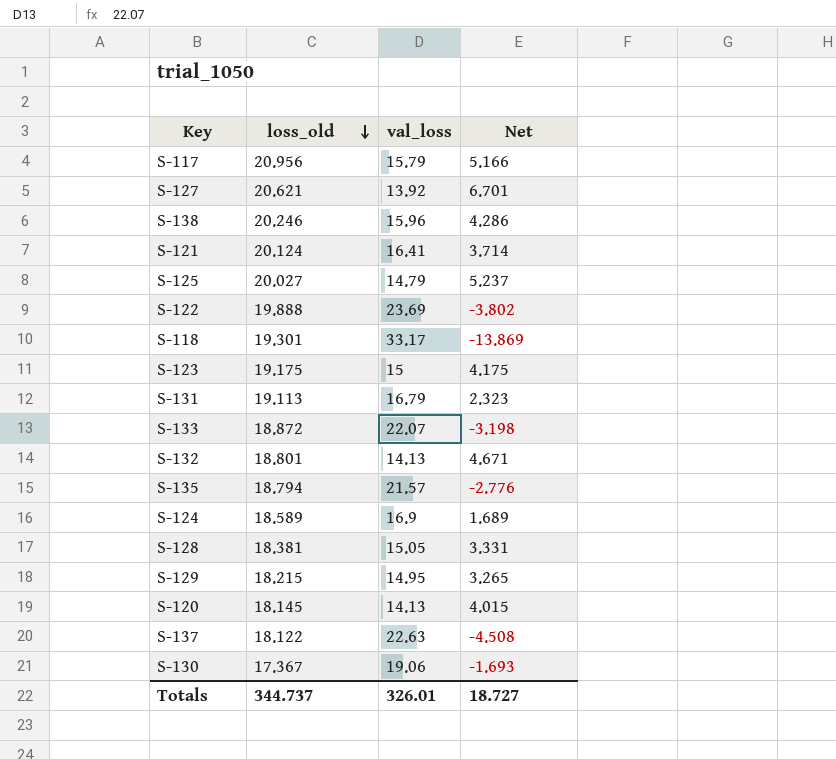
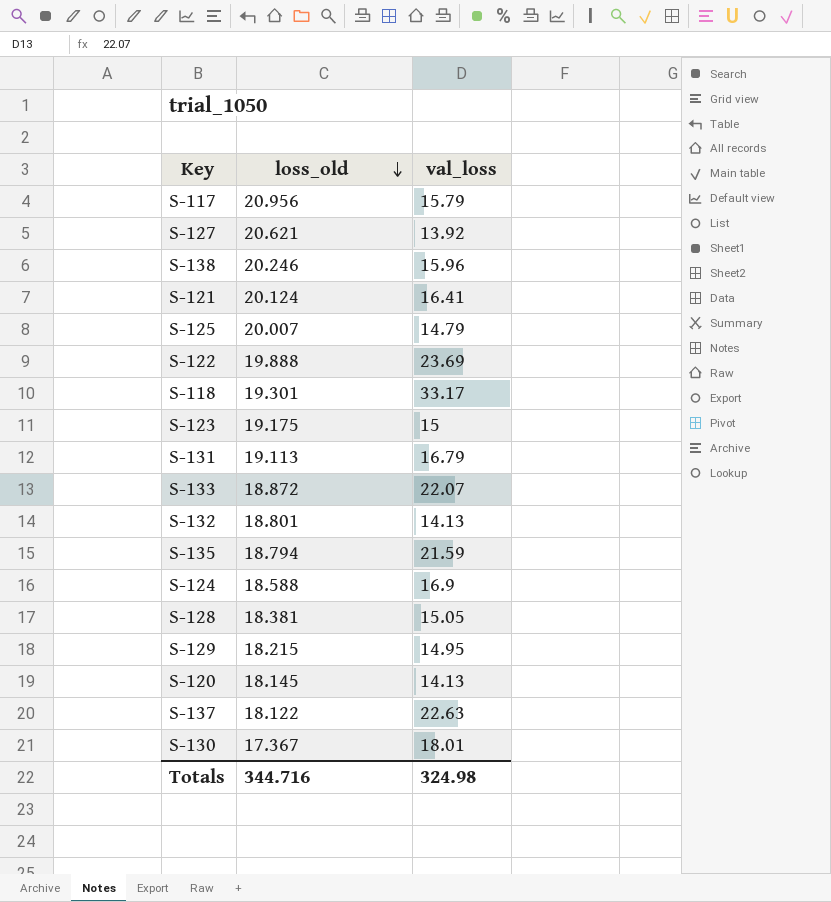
column Net | formula: [loss_old] - [val_loss] -> none
S-125 | loss_old: 20.027 -> 20.007
S-135 | val_loss: 21.57 -> 21.59
S-124 | loss_old: 18.589 -> 18.588
S-130 | val_loss: 19.06 -> 18.01
Totals | loss_old: 344.737 -> 344.716
Totals | val_loss: 326.01 -> 324.98

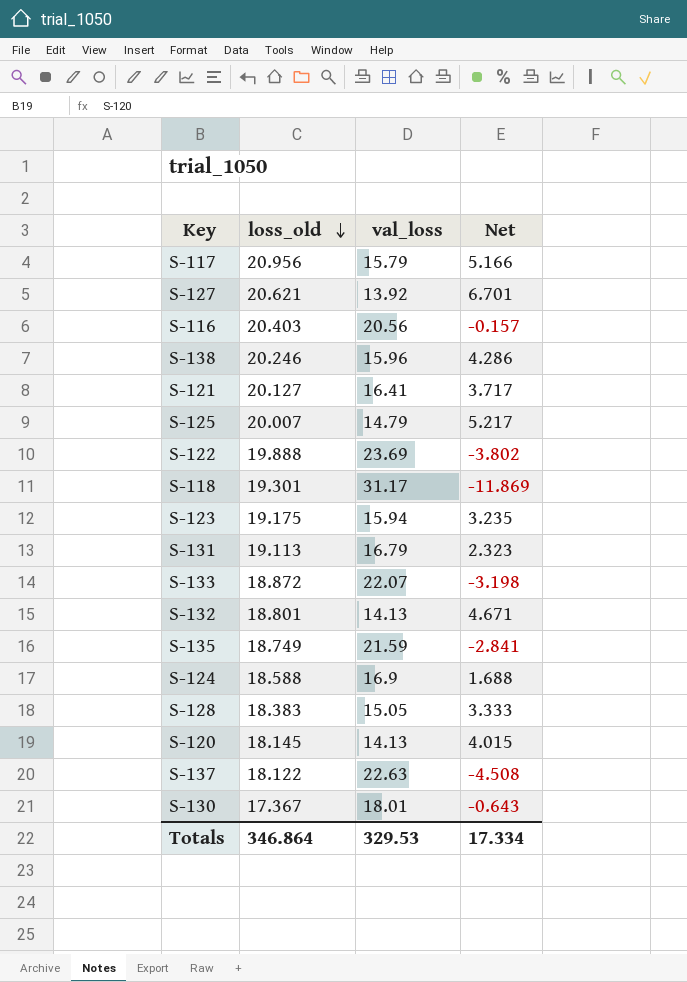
column Net | formula: none -> [loss_old] - [val_loss]
row S-129: 18.215 | 14.95 -> none
row S-116: none -> 20.403 | 20.56 | -0.157
S-121 | loss_old: 20.124 -> 20.127
S-118 | val_loss: 33.17 -> 31.17
S-123 | val_loss: 15 -> 15.94
S-135 | loss_old: 18.794 -> 18.749
S-128 | loss_old: 18.381 -> 18.383
Totals | loss_old: 344.716 -> 346.864
Totals | val_loss: 324.98 -> 329.53

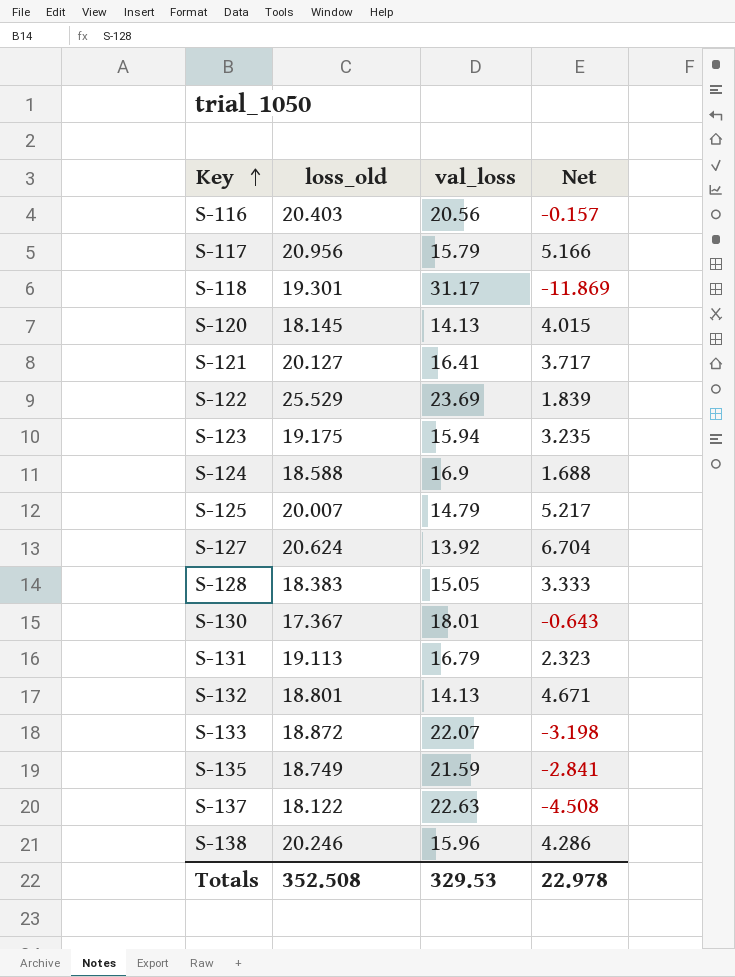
row order: loss_old descending -> Key ascending
S-122 | loss_old: 19.888 -> 25.529
S-122 | Net: -3.802 -> 1.839
S-127 | loss_old: 20.621 -> 20.624
S-127 | Net: 6.701 -> 6.704
Totals | loss_old: 346.864 -> 352.508
Totals | Net: 17.334 -> 22.978

